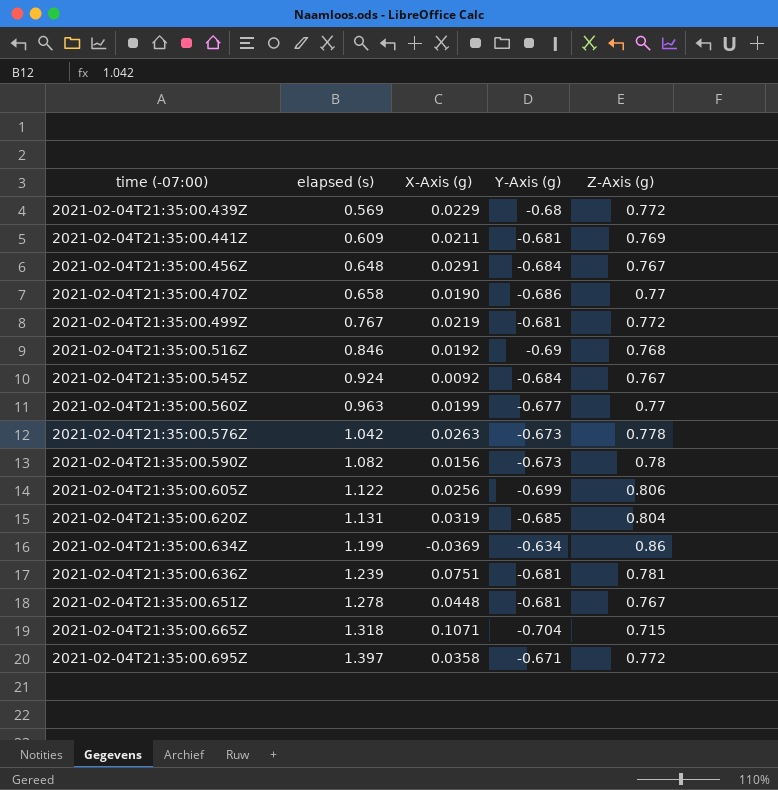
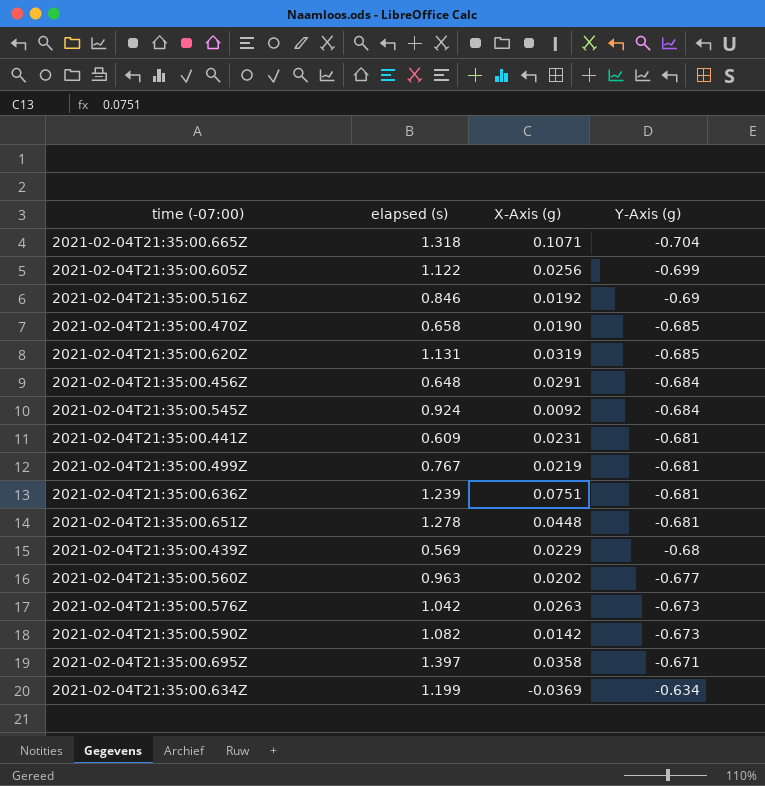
row order: time (-07:00) ascending -> Y-Axis (g) ascending
column Z-Axis (g) | position: 5 -> none
2021-02-04T21:35:00.470Z | Y-Axis (g): -0.686 -> -0.685
2021-02-04T21:35:00.441Z | X-Axis (g): 0.0211 -> 0.0231
2021-02-04T21:35:00.560Z | X-Axis (g): 0.0199 -> 0.0202
2021-02-04T21:35:00.590Z | X-Axis (g): 0.0156 -> 0.0142

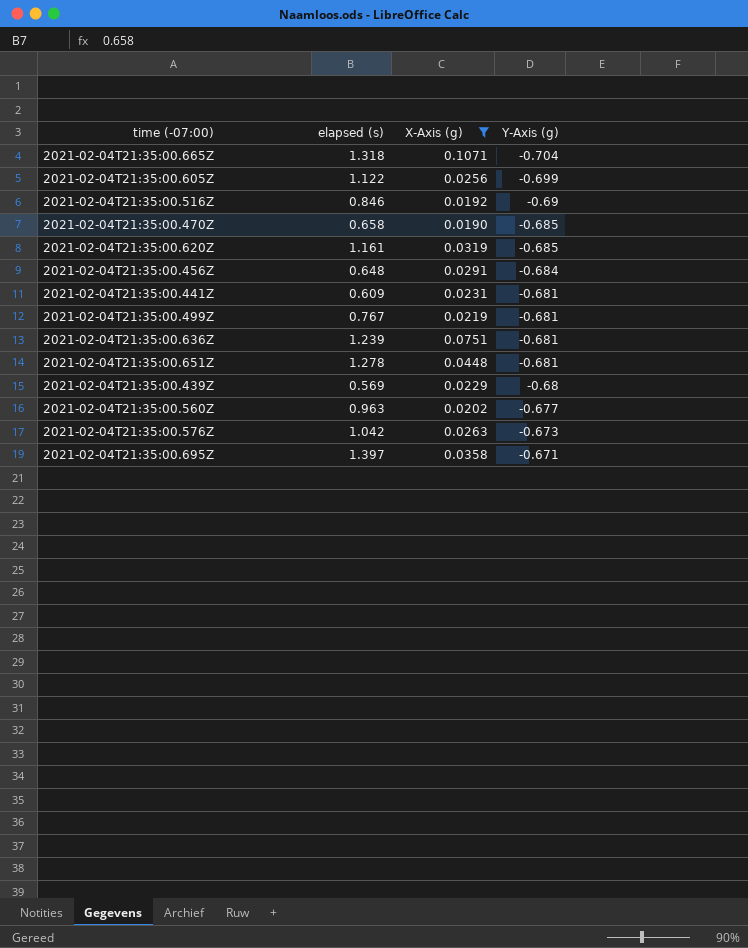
filter: none -> X-Axis (g) >= 0.0190
2021-02-04T21:35:00.620Z | elapsed (s): 1.131 -> 1.161

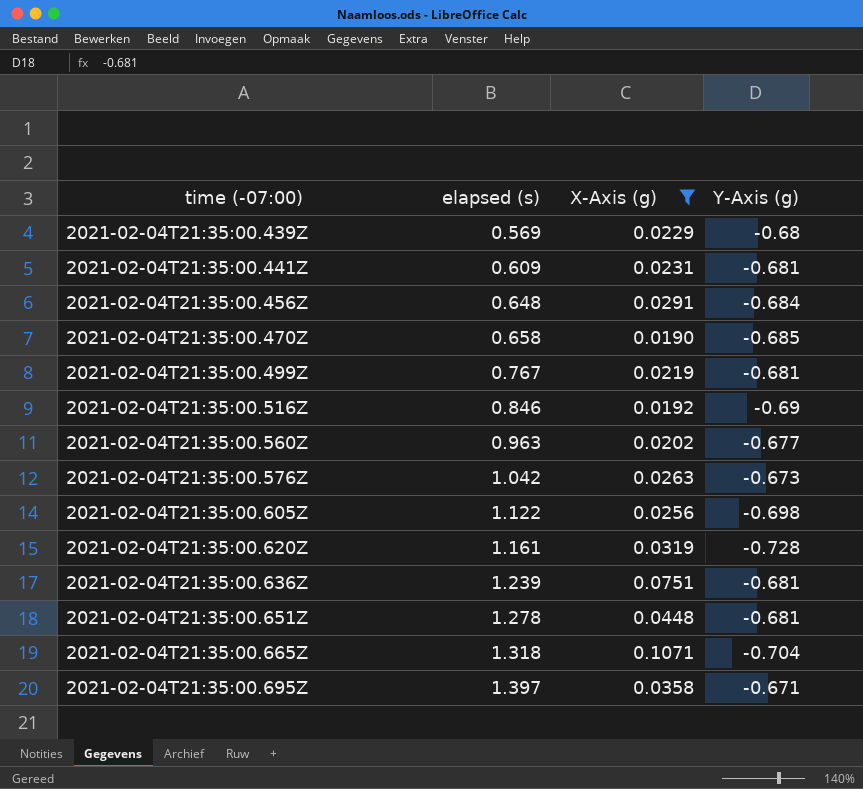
row order: Y-Axis (g) ascending -> time (-07:00) ascending
2021-02-04T21:35:00.605Z | Y-Axis (g): -0.699 -> -0.698
2021-02-04T21:35:00.620Z | Y-Axis (g): -0.685 -> -0.728

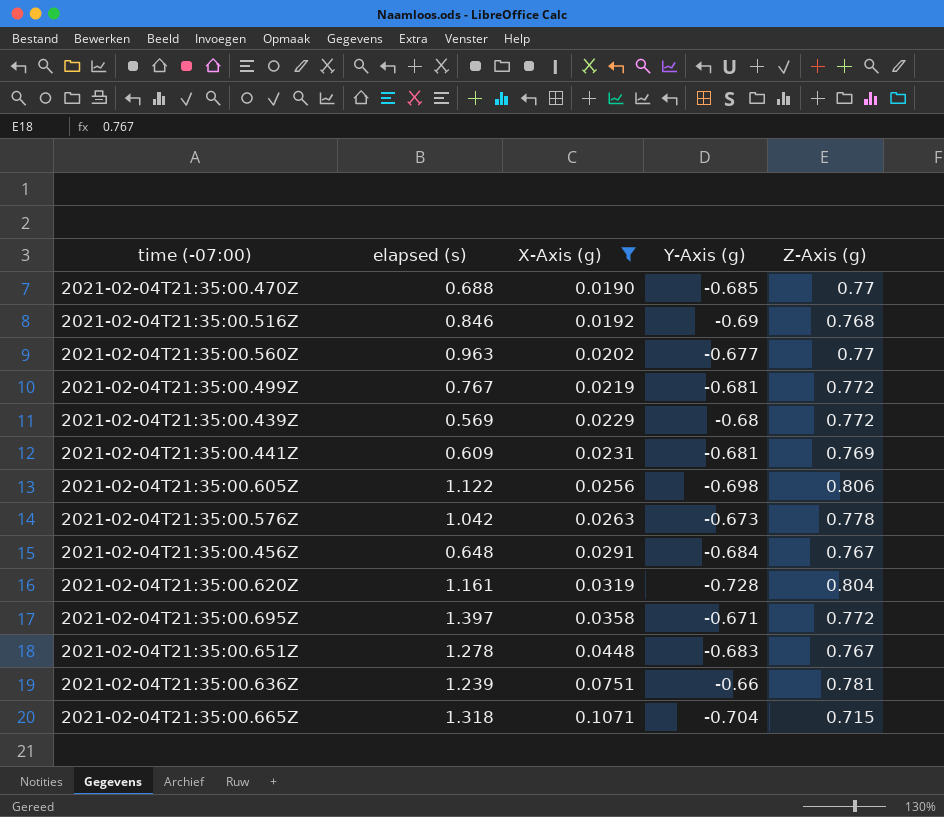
row order: time (-07:00) ascending -> X-Axis (g) ascending
column Z-Axis (g) | position: none -> 5
2021-02-04T21:35:00.470Z | elapsed (s): 0.658 -> 0.688
2021-02-04T21:35:00.651Z | Y-Axis (g): -0.681 -> -0.683
2021-02-04T21:35:00.636Z | Y-Axis (g): -0.681 -> -0.66

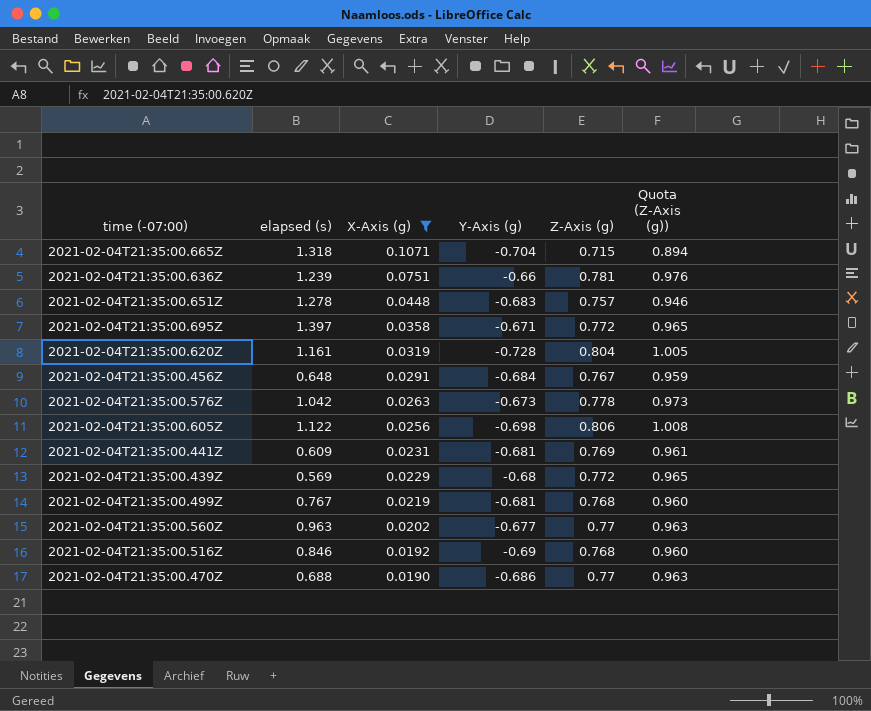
row order: X-Axis (g) ascending -> X-Axis (g) descending
column Quota (Z-Axis (g)) | formula: none -> [Z-Axis (g)] * 1.25
2021-02-04T21:35:00.651Z | Z-Axis (g): 0.767 -> 0.757
2021-02-04T21:35:00.499Z | Z-Axis (g): 0.772 -> 0.768
2021-02-04T21:35:00.470Z | Y-Axis (g): -0.685 -> -0.686

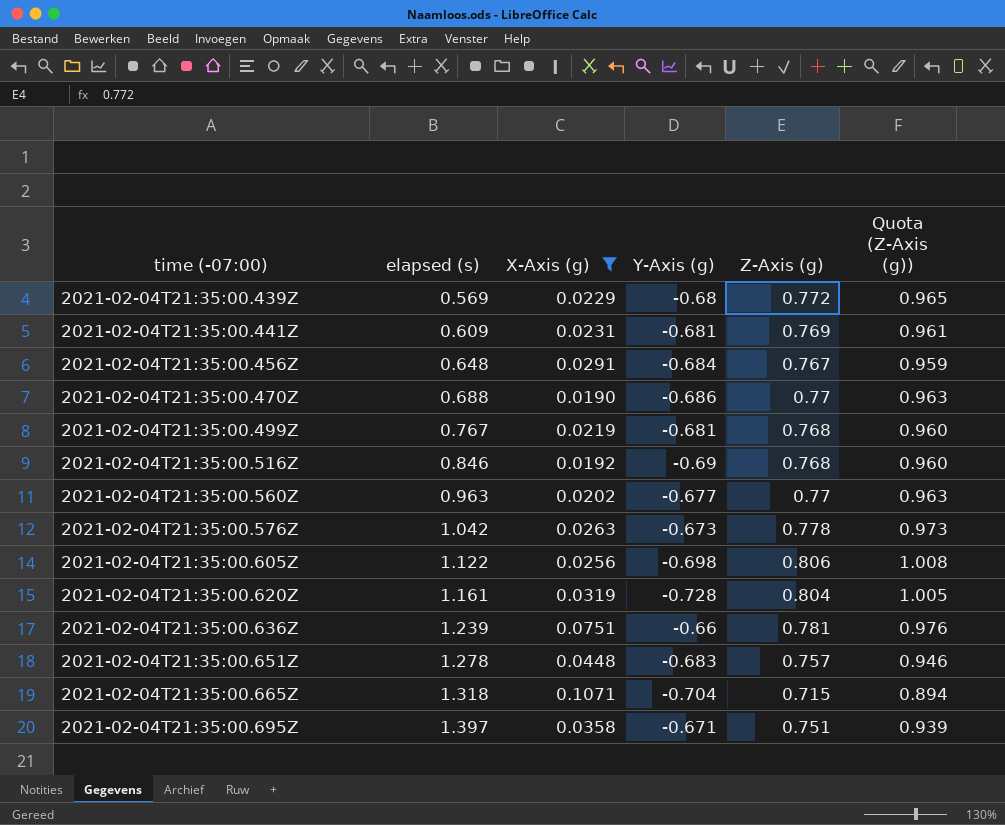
row order: X-Axis (g) descending -> time (-07:00) ascending
2021-02-04T21:35:00.695Z | Z-Axis (g): 0.772 -> 0.751
2021-02-04T21:35:00.695Z | Quota (Z-Axis (g)): 0.965 -> 0.939

